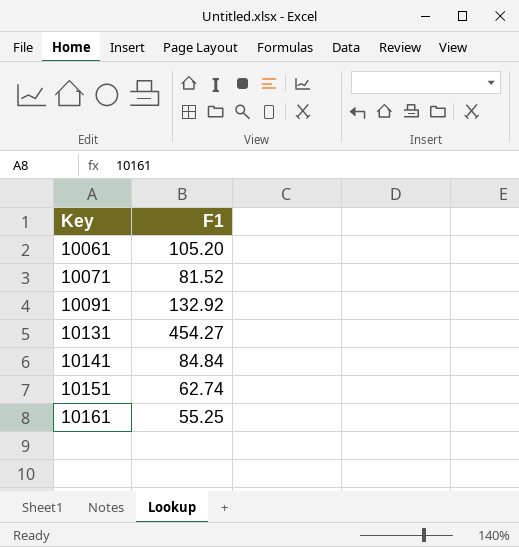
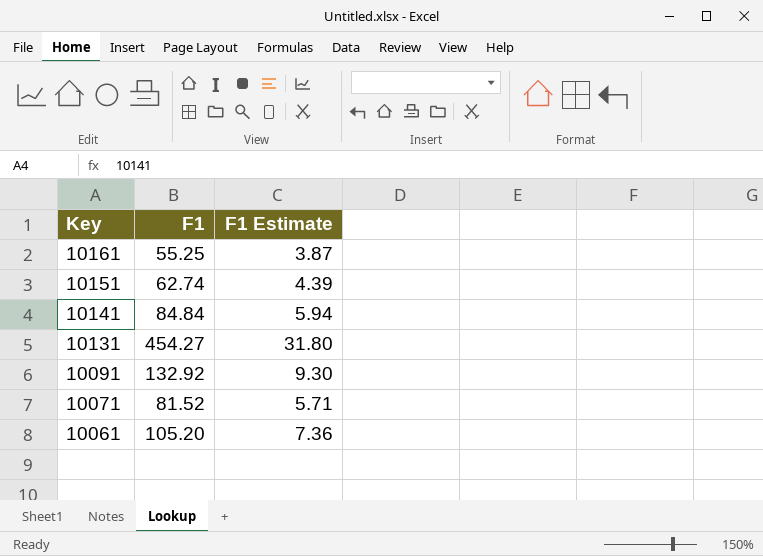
row order: Key ascending -> Key descending
column F1 Estimate | formula: none -> [F1] * 0.07

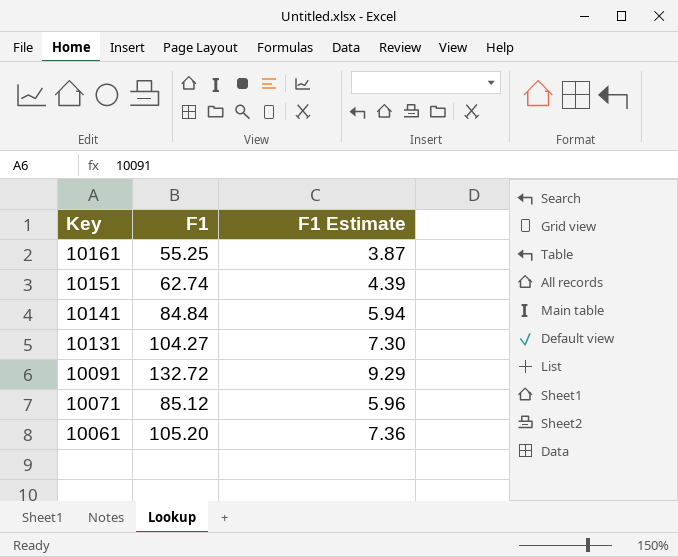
10131 | F1: 454.27 -> 104.27
10131 | F1 Estimate: 31.80 -> 7.30
10091 | F1: 132.92 -> 132.72
10091 | F1 Estimate: 9.30 -> 9.29
10071 | F1: 81.52 -> 85.12
10071 | F1 Estimate: 5.71 -> 5.96

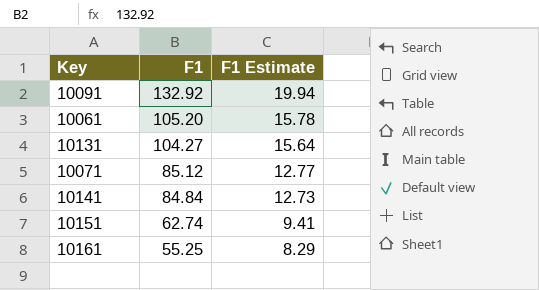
row order: Key descending -> F1 descending
column F1 Estimate | formula: [F1] * 0.07 -> [F1] * 0.15
10091 | F1: 132.72 -> 132.92

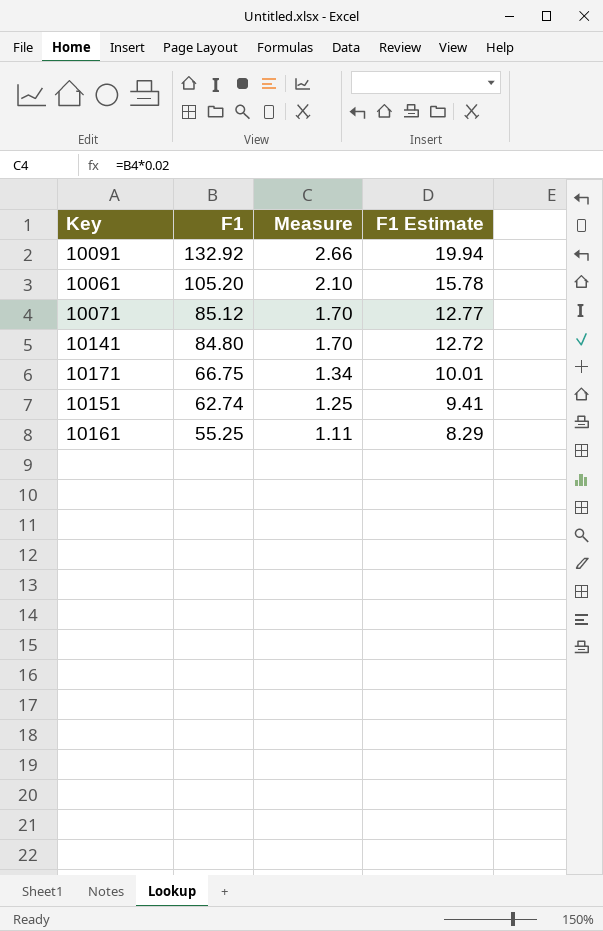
column Measure | formula: none -> [F1] * 0.02
row 10131: 104.27 | 15.64 -> none
10141 | F1: 84.84 -> 84.80
10141 | F1 Estimate: 12.73 -> 12.72
row 10171: none -> 66.75 | 1.34 | 10.01

